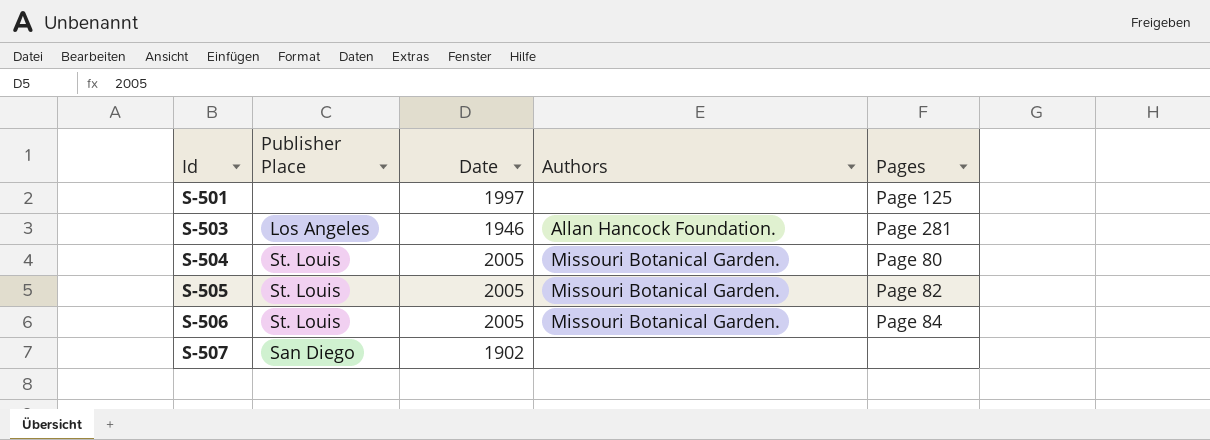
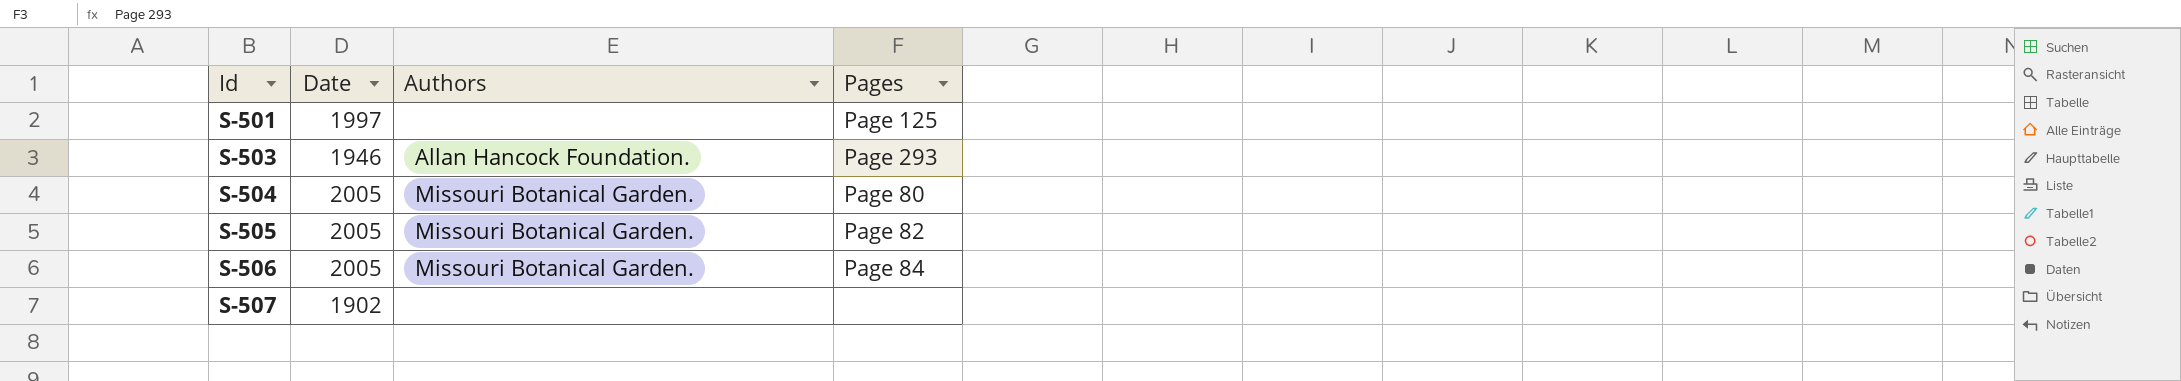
column Publisher Place | position: 2 -> none
S-503 | Pages: Page 281 -> Page 293

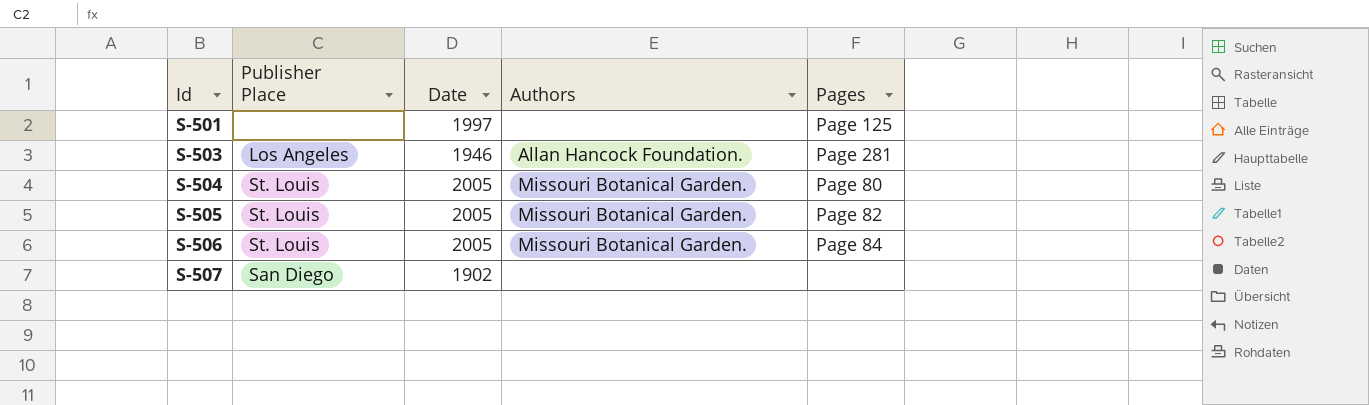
column Publisher Place | position: none -> 2
S-503 | Pages: Page 293 -> Page 281

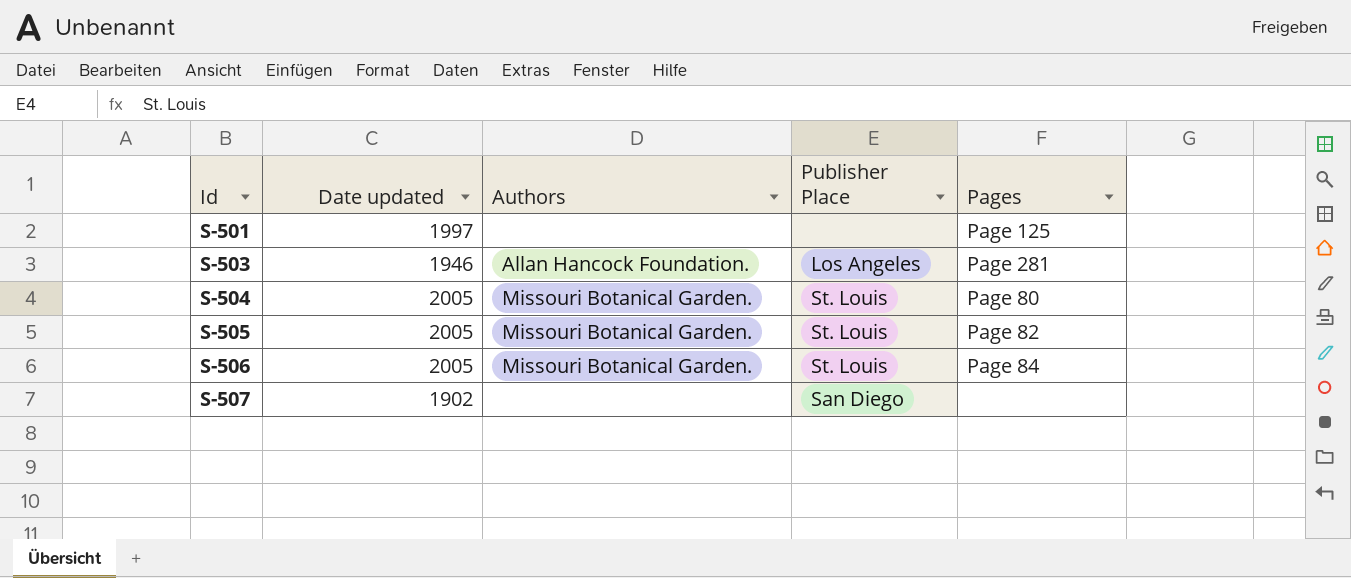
column name: Date -> Date updated
column Publisher Place | position: 2 -> 4

